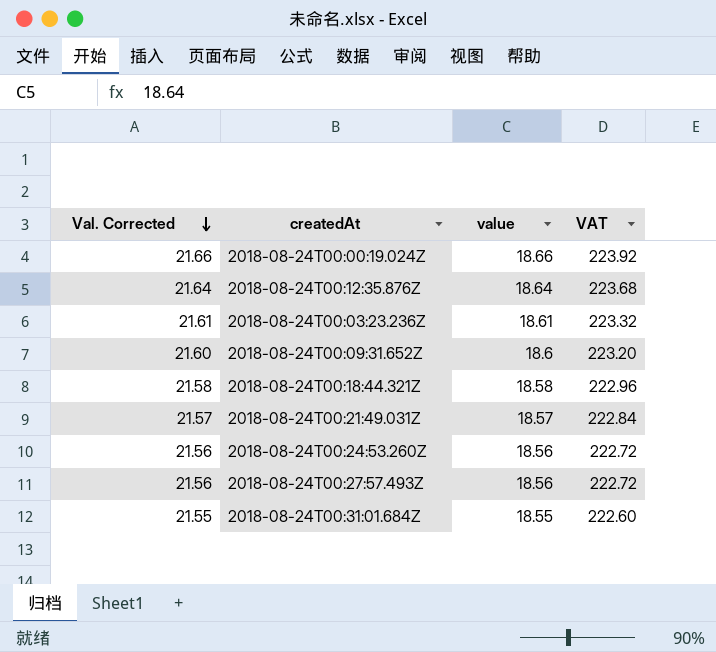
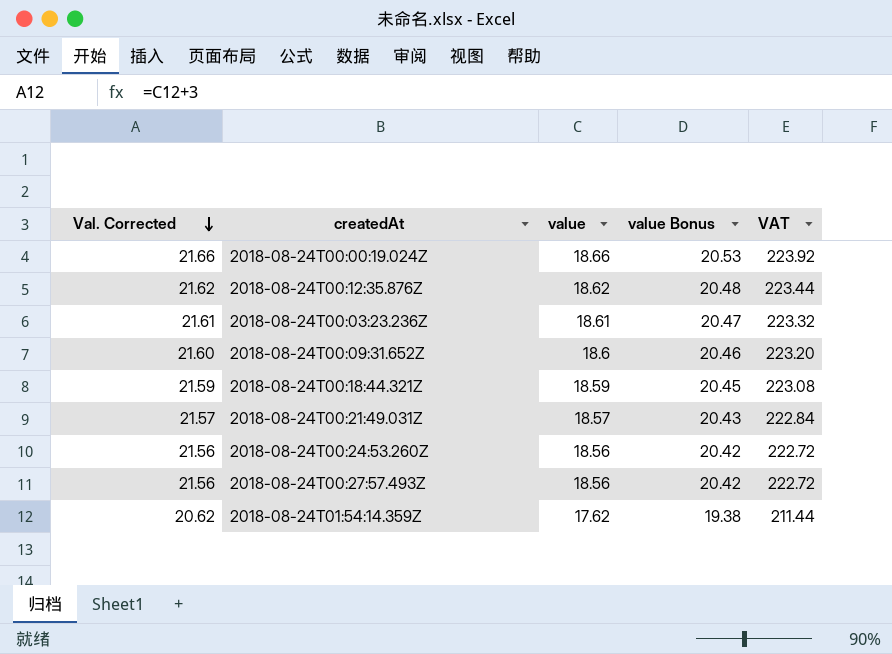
column value Bonus | formula: none -> [value] * 1.1
row 2018-08-24T00:31:01.684Z: 21.55 | 18.55 | 222.60 -> none
2018-08-24T00:12:35.876Z | Val. Corrected: 21.64 -> 21.62
2018-08-24T00:12:35.876Z | value: 18.64 -> 18.62
2018-08-24T00:12:35.876Z | VAT: 223.68 -> 223.44
2018-08-24T00:18:44.321Z | Val. Corrected: 21.58 -> 21.59
2018-08-24T00:18:44.321Z | value: 18.58 -> 18.59
2018-08-24T00:18:44.321Z | VAT: 222.96 -> 223.08
row 2018-08-24T01:54:14.359Z: none -> 20.62 | 17.62 | 19.38 | 211.44

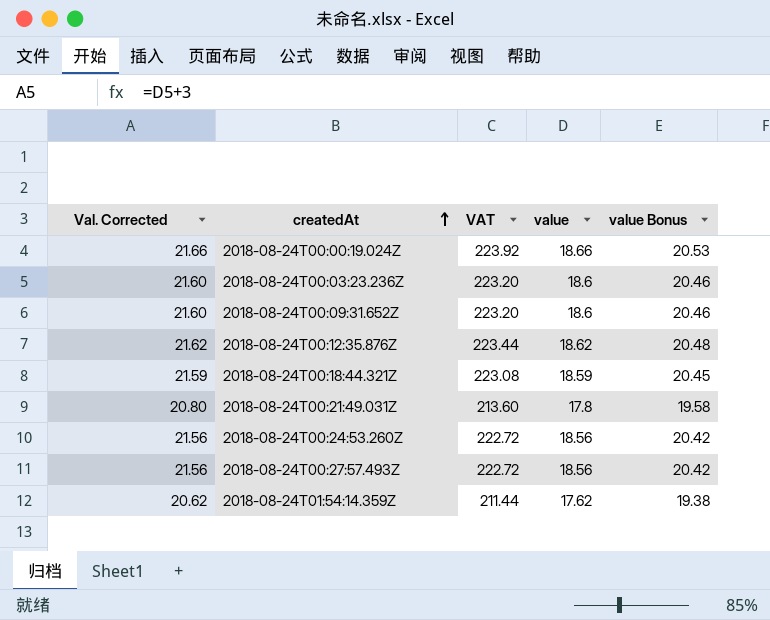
row order: Val. Corrected descending -> createdAt ascending
column VAT | position: 5 -> 3
2018-08-24T00:03:23.236Z | Val. Corrected: 21.61 -> 21.60
2018-08-24T00:03:23.236Z | VAT: 223.32 -> 223.20
2018-08-24T00:03:23.236Z | value: 18.61 -> 18.6
2018-08-24T00:03:23.236Z | value Bonus: 20.47 -> 20.46
2018-08-24T00:21:49.031Z | Val. Corrected: 21.57 -> 20.80
2018-08-24T00:21:49.031Z | VAT: 222.84 -> 213.60
2018-08-24T00:21:49.031Z | value: 18.57 -> 17.8
2018-08-24T00:21:49.031Z | value Bonus: 20.43 -> 19.58

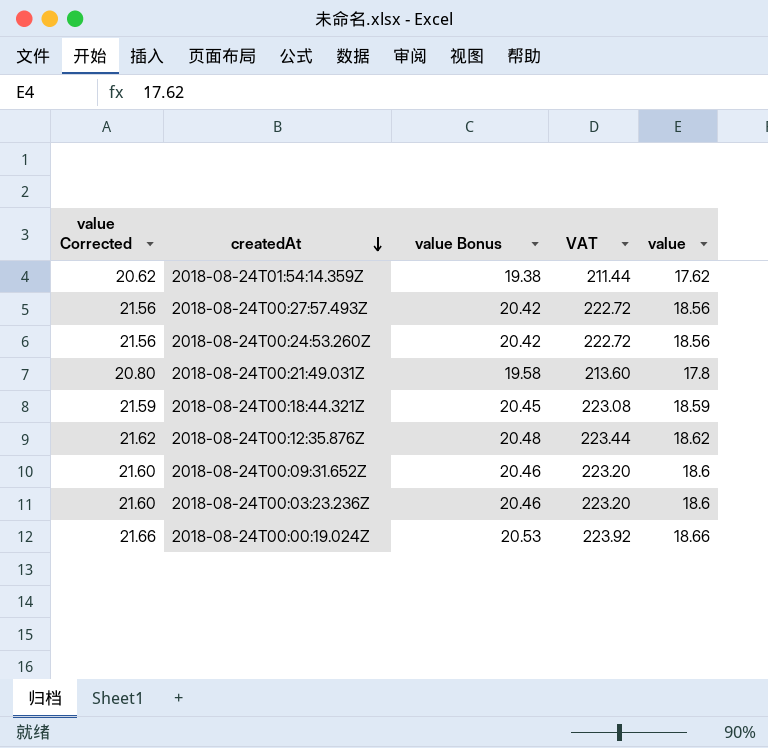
row order: createdAt ascending -> createdAt descending
column name: Val. Corrected -> value Corrected
column value Bonus | position: 5 -> 3

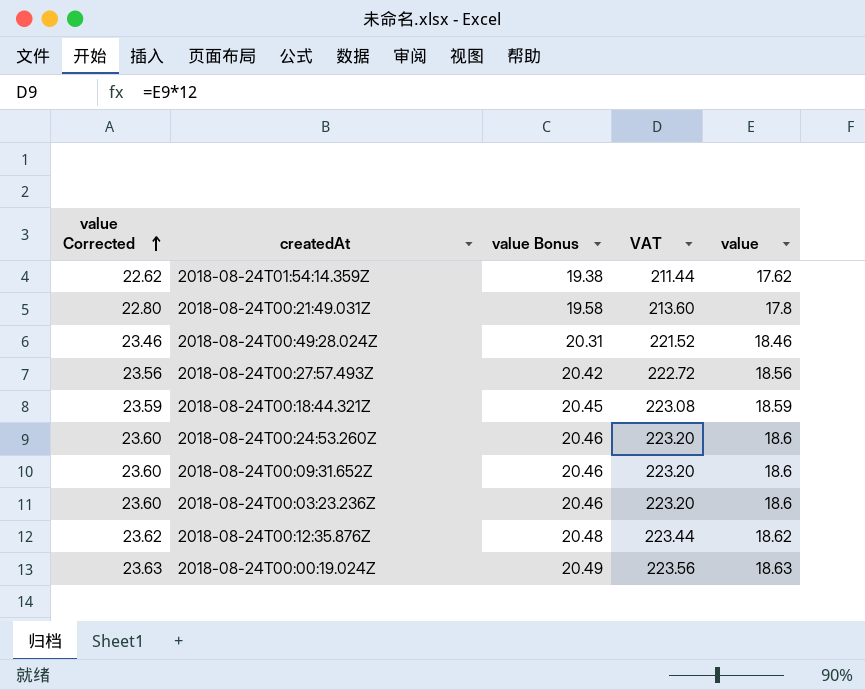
row order: createdAt descending -> value Corrected ascending
column value Corrected | formula: [value] + 3 -> [value] + 5
row 2018-08-24T00:49:28.024Z: none -> 23.46 | 20.31 | 221.52 | 18.46
2018-08-24T00:24:53.260Z | value Bonus: 20.42 -> 20.46
2018-08-24T00:24:53.260Z | VAT: 222.72 -> 223.20
2018-08-24T00:24:53.260Z | value: 18.56 -> 18.6
2018-08-24T00:00:19.024Z | value Bonus: 20.53 -> 20.49
2018-08-24T00:00:19.024Z | VAT: 223.92 -> 223.56
2018-08-24T00:00:19.024Z | value: 18.66 -> 18.63

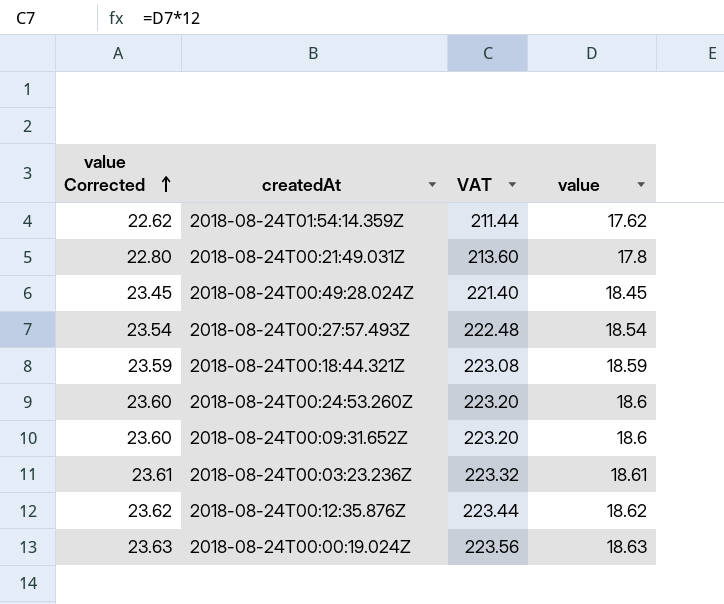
column value Bonus | formula: [value] * 1.1 -> none
2018-08-24T00:49:28.024Z | value Corrected: 23.46 -> 23.45
2018-08-24T00:49:28.024Z | VAT: 221.52 -> 221.40
2018-08-24T00:49:28.024Z | value: 18.46 -> 18.45
2018-08-24T00:27:57.493Z | value Corrected: 23.56 -> 23.54
2018-08-24T00:27:57.493Z | VAT: 222.72 -> 222.48
2018-08-24T00:27:57.493Z | value: 18.56 -> 18.54
2018-08-24T00:03:23.236Z | value Corrected: 23.60 -> 23.61
2018-08-24T00:03:23.236Z | VAT: 223.20 -> 223.32
2018-08-24T00:03:23.236Z | value: 18.6 -> 18.61

